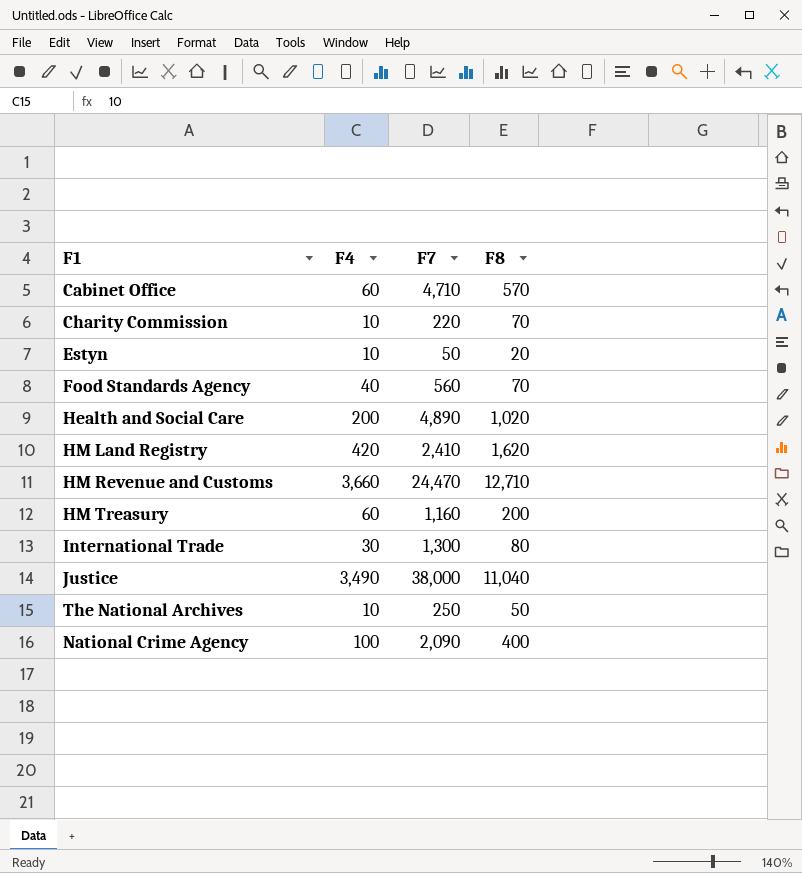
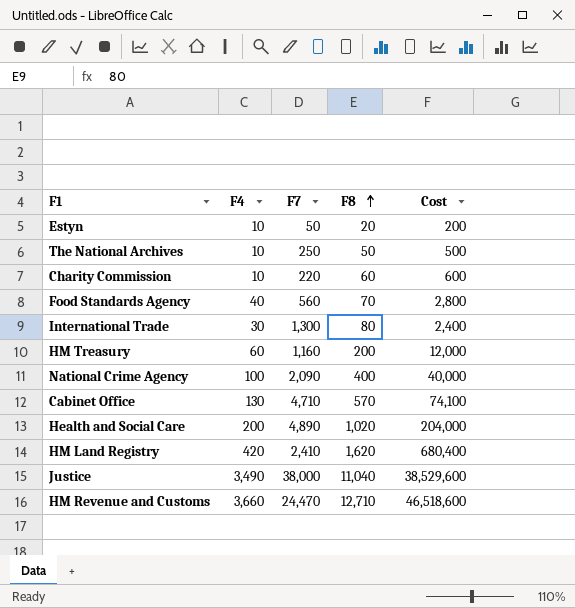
row order: none -> F8 ascending
column Cost | formula: none -> [F4] * [F8]
Charity Commission | F8: 70 -> 60
Cabinet Office | F4: 60 -> 130

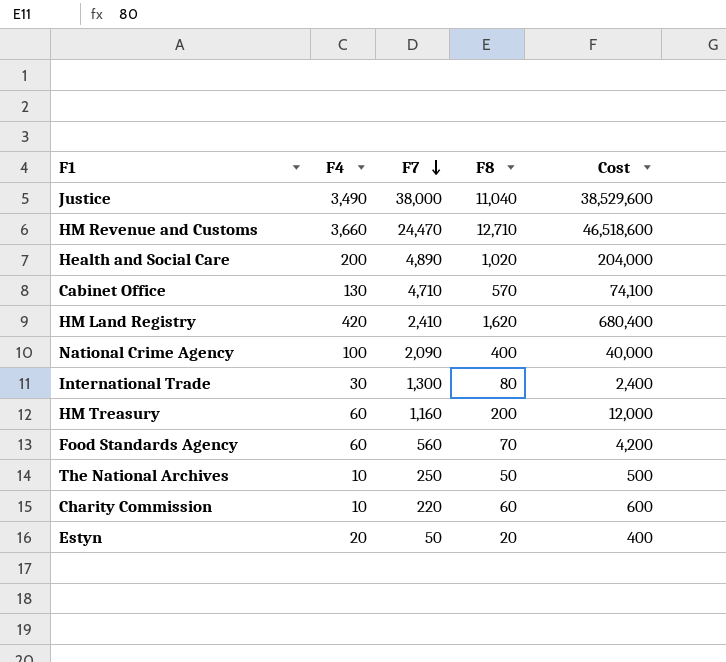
row order: F8 ascending -> F7 descending
Food Standards Agency | F4: 40 -> 60
Food Standards Agency | Cost: 2,800 -> 4,200
Estyn | F4: 10 -> 20
Estyn | Cost: 200 -> 400

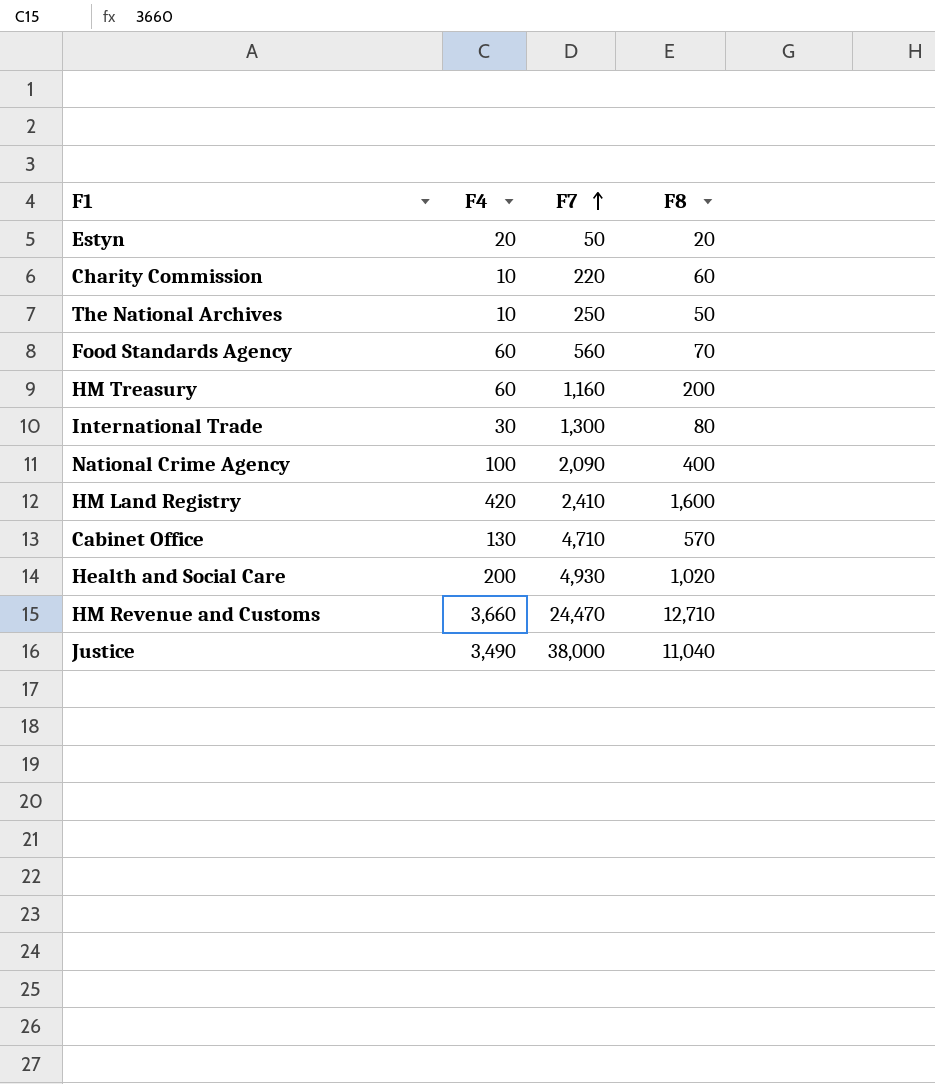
row order: F7 descending -> F7 ascending
column Cost | formula: [F4] * [F8] -> none
HM Land Registry | F8: 1,620 -> 1,600
Health and Social Care | F7: 4,890 -> 4,930

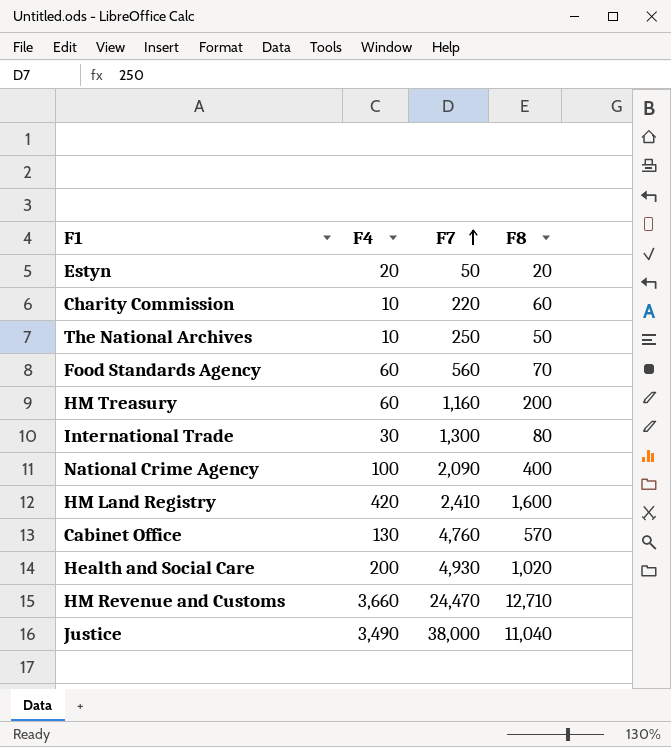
Cabinet Office | F7: 4,710 -> 4,760

